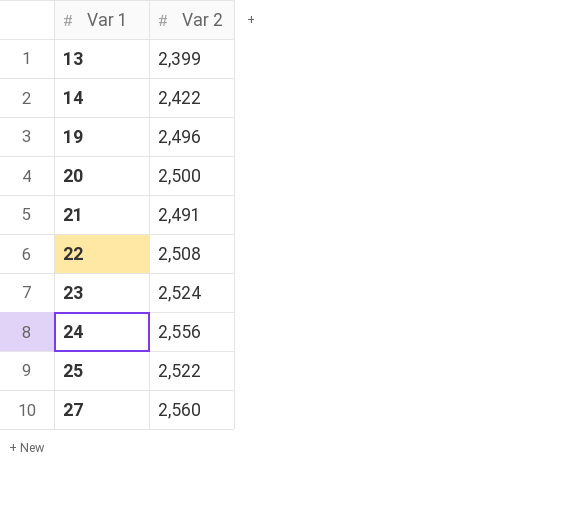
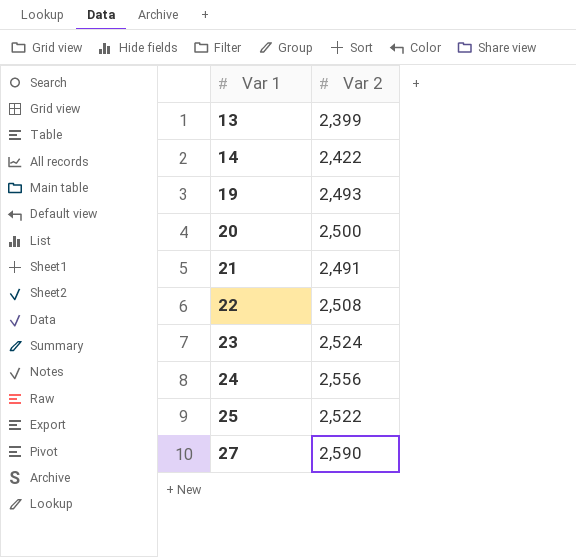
19 | Var 2: 2,496 -> 2,493
27 | Var 2: 2,560 -> 2,590

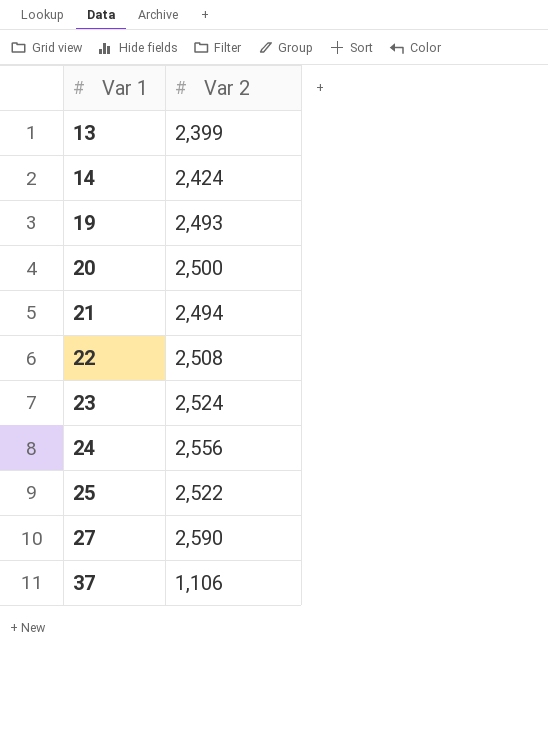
14 | Var 2: 2,422 -> 2,424
21 | Var 2: 2,491 -> 2,494
row 37: none -> 1,106

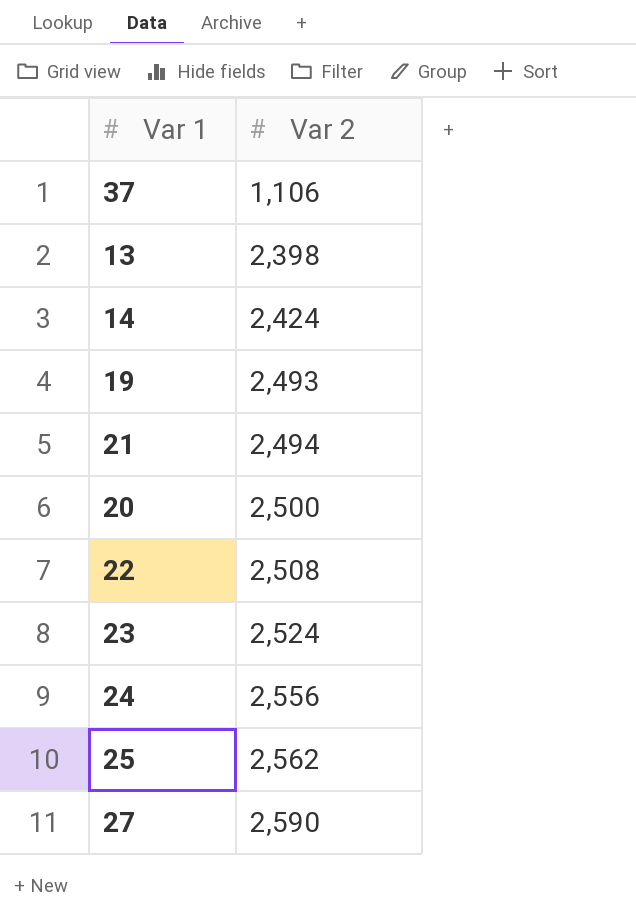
row order: Var 1 ascending -> Var 2 ascending
13 | Var 2: 2,399 -> 2,398
25 | Var 2: 2,522 -> 2,562

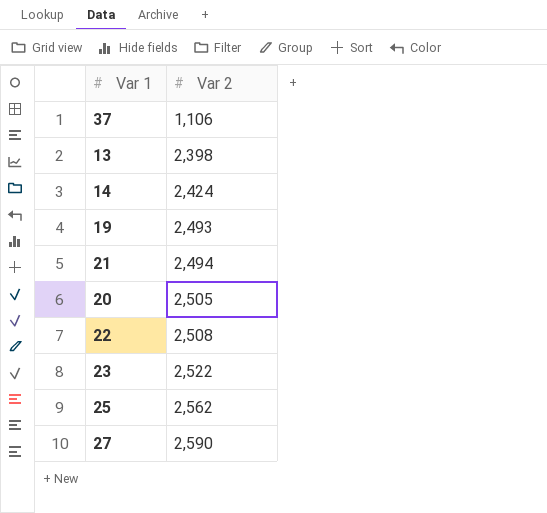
row 24: 2,556 -> none
20 | Var 2: 2,500 -> 2,505
23 | Var 2: 2,524 -> 2,522

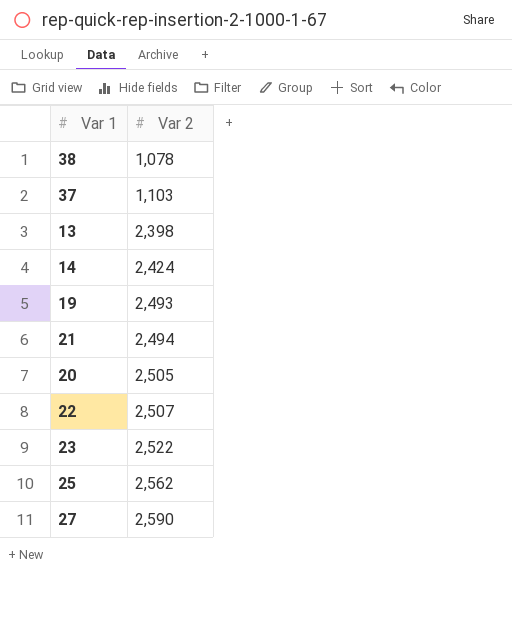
row 38: none -> 1,078
37 | Var 2: 1,106 -> 1,103
22 | Var 2: 2,508 -> 2,507

